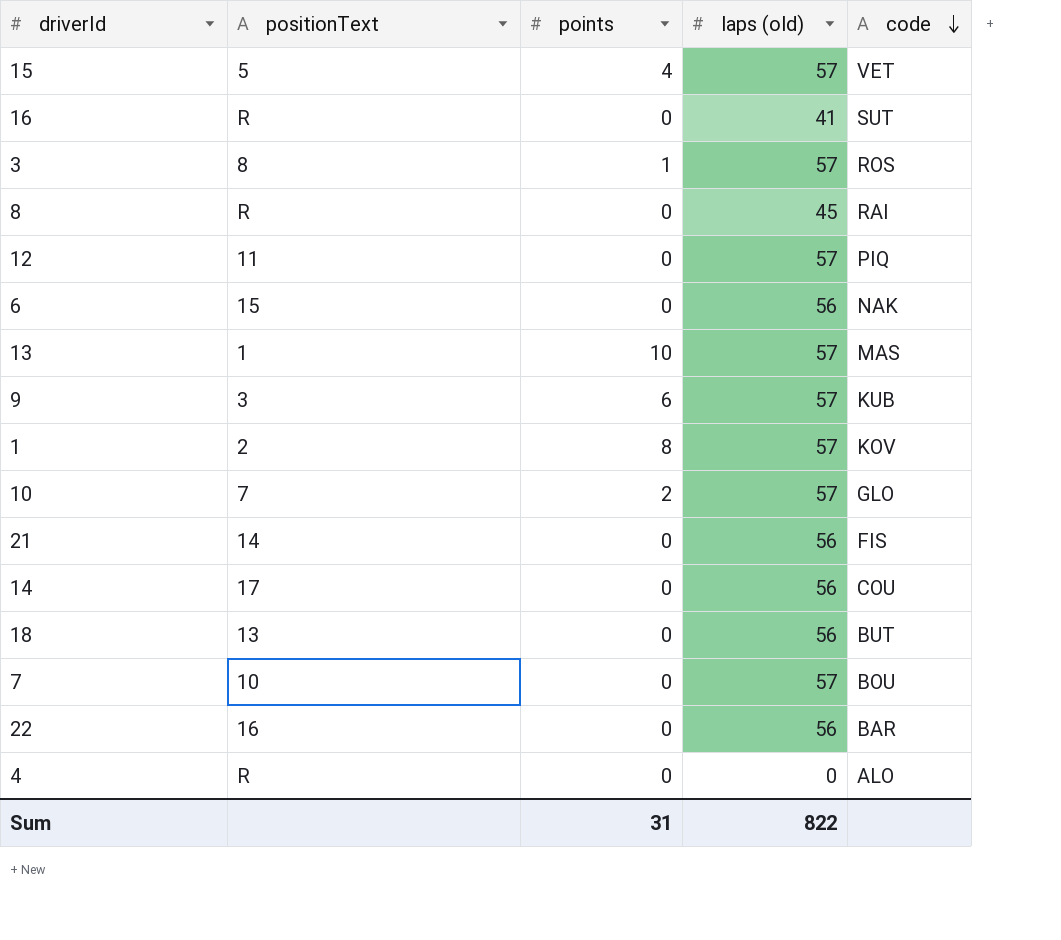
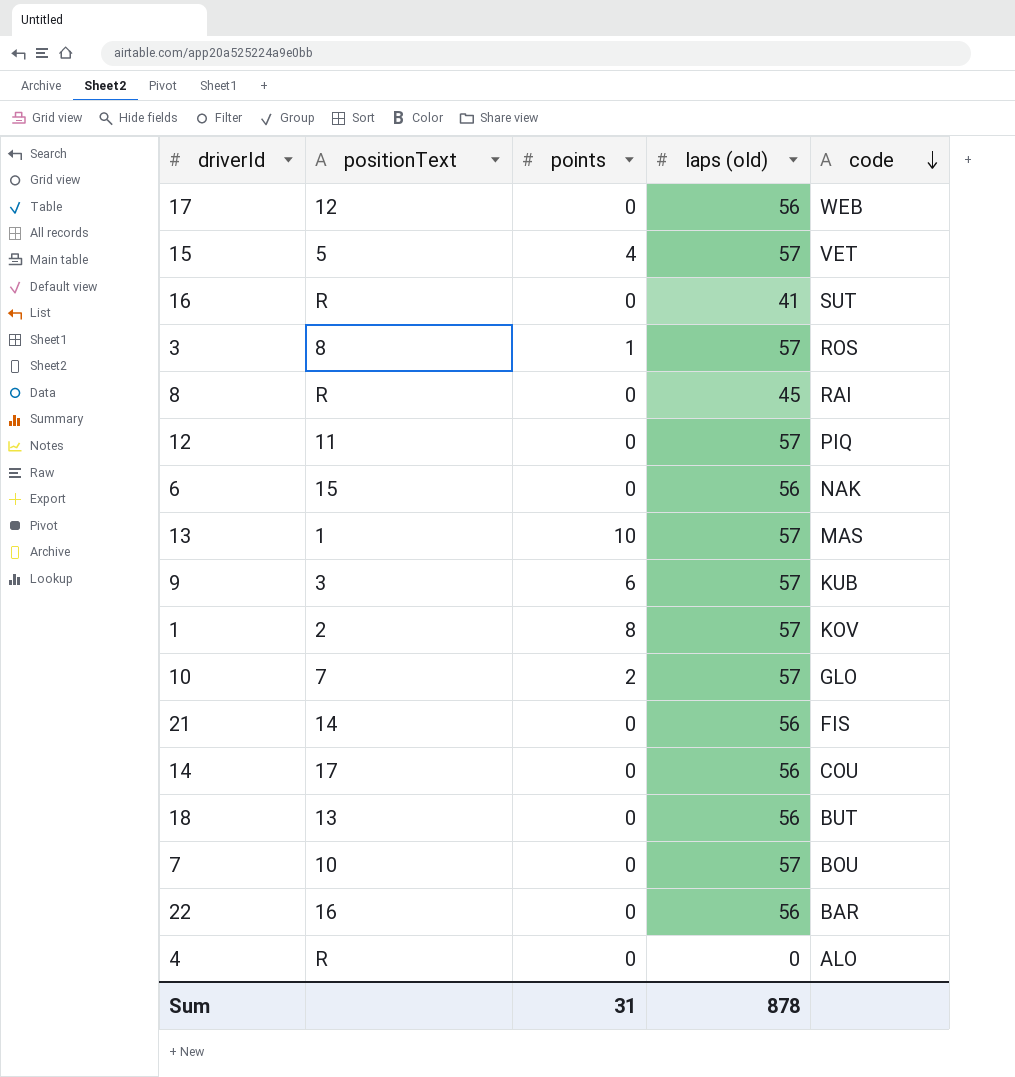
row 17: none -> 12 | 0 | 56 | WEB
Sum | laps (old): 822 -> 878

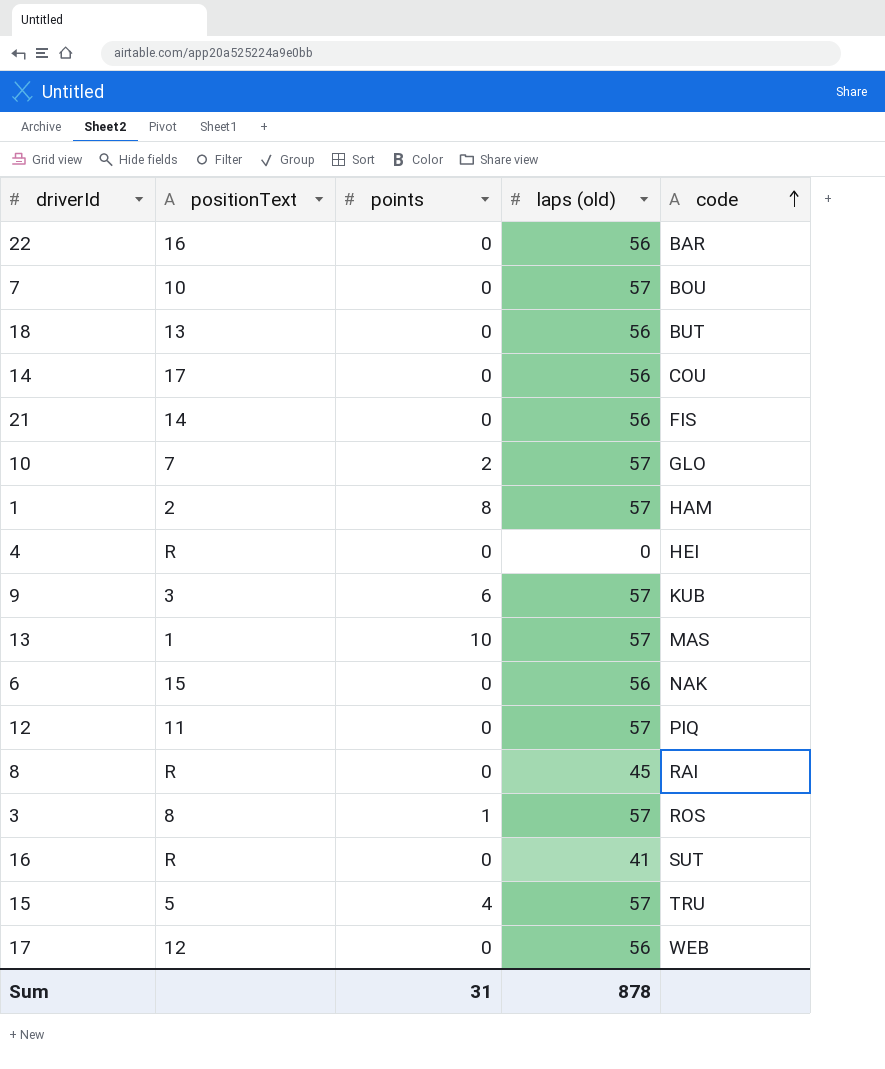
row order: code descending -> code ascending
1 | code: KOV -> HAM
4 | code: ALO -> HEI
15 | code: VET -> TRU

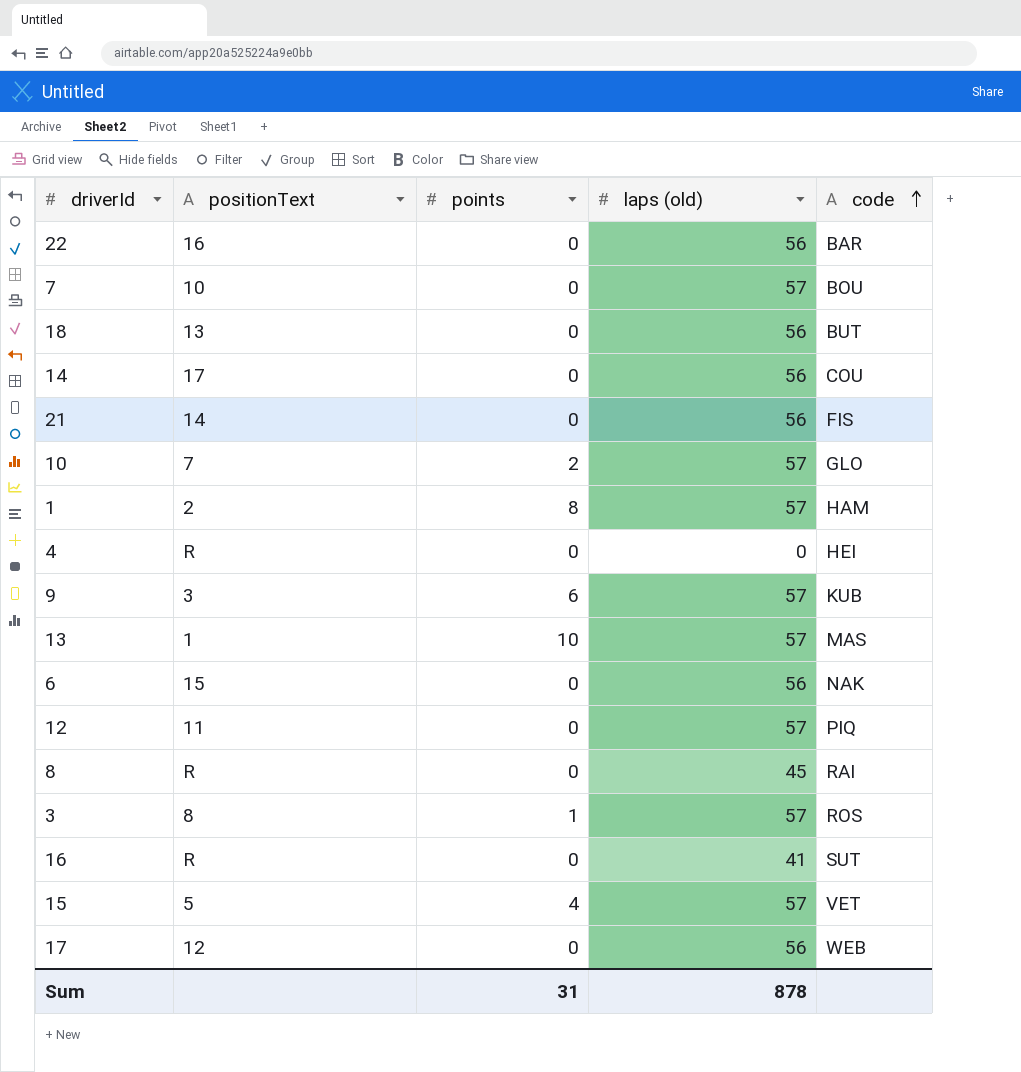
15 | code: TRU -> VET

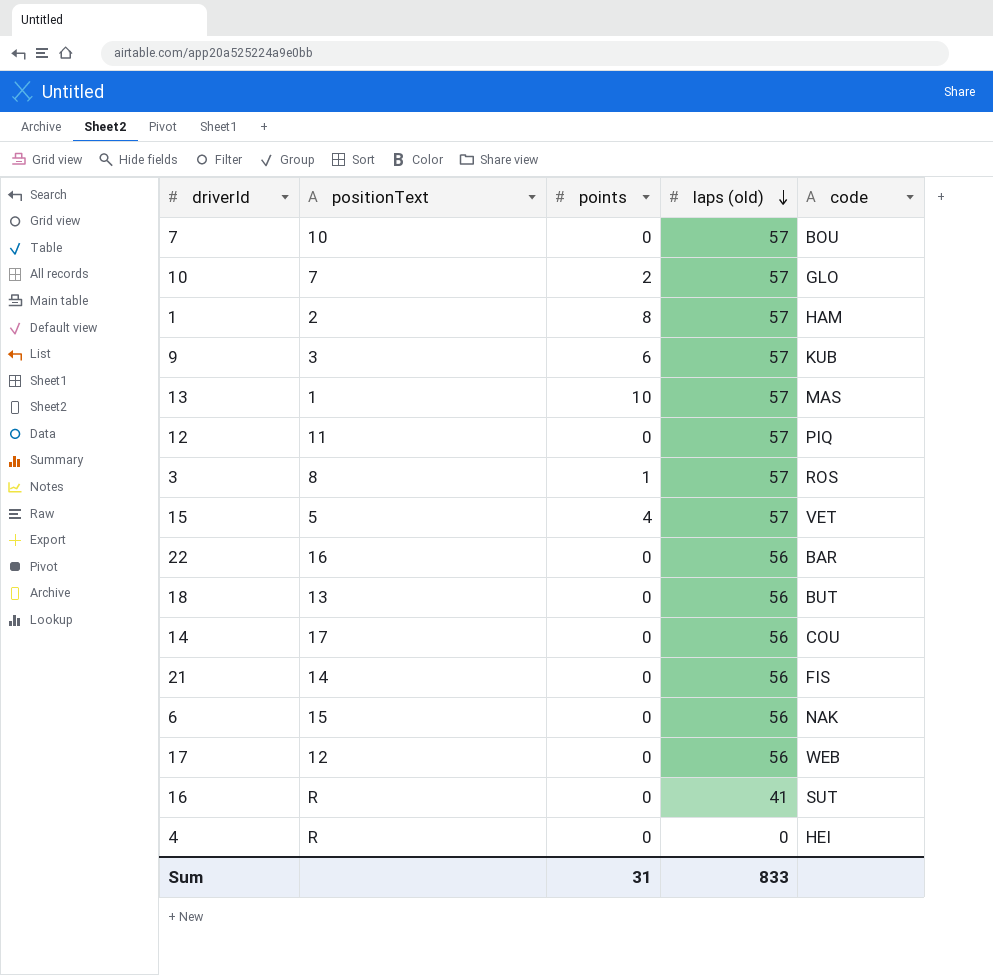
row order: code ascending -> laps (old) descending
row 8: R | 0 | 45 | RAI -> none
Sum | laps (old): 878 -> 833

